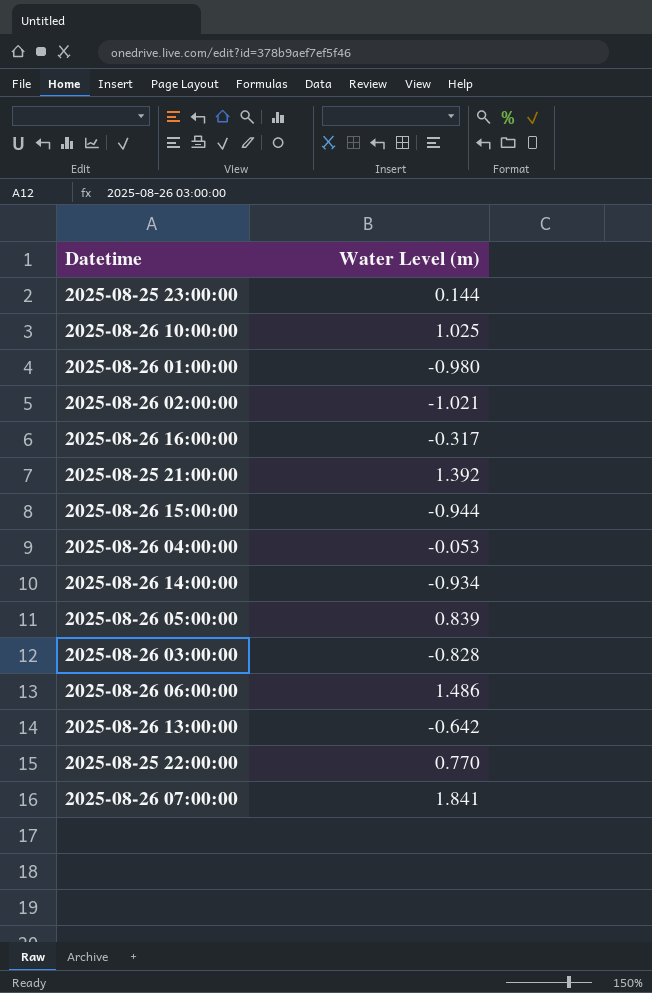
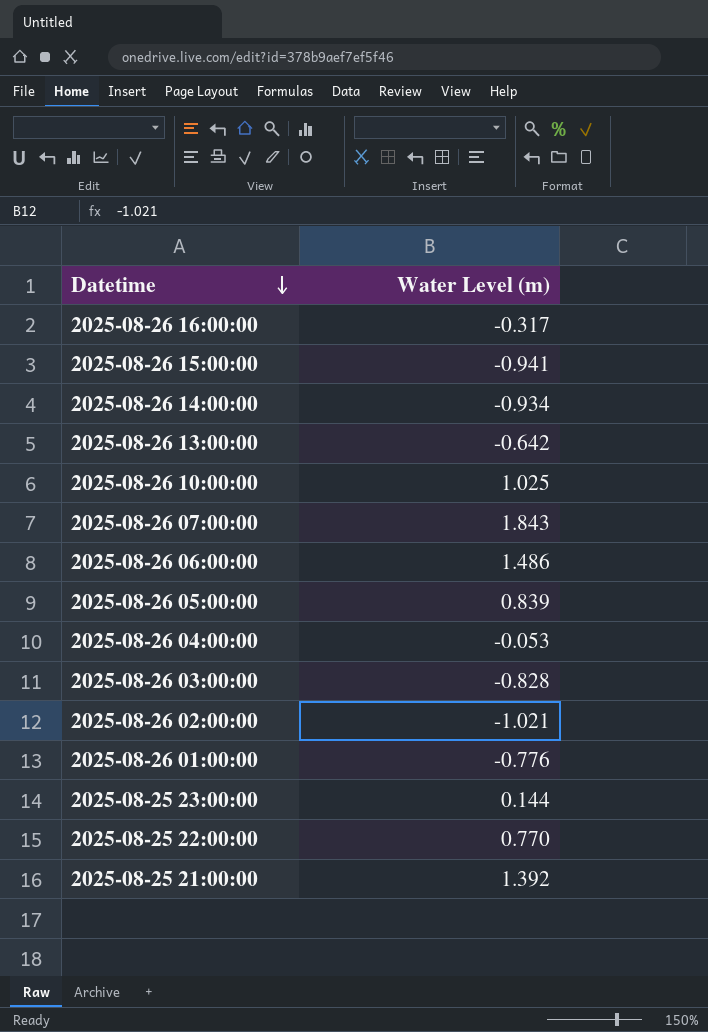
row order: none -> Datetime descending
2025-08-26 15:00:00 | Water Level (m): -0.944 -> -0.941
2025-08-26 07:00:00 | Water Level (m): 1.841 -> 1.843
2025-08-26 01:00:00 | Water Level (m): -0.980 -> -0.776

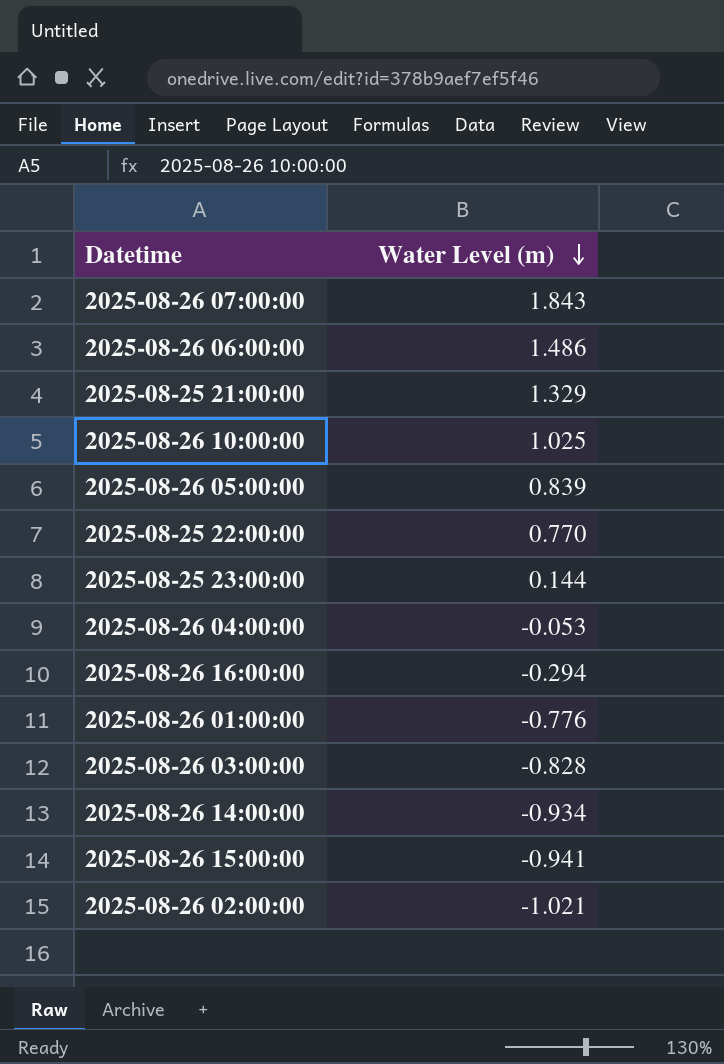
row order: Datetime descending -> Water Level (m) descending
row 2025-08-26 13:00:00: -0.642 -> none
2025-08-25 21:00:00 | Water Level (m): 1.392 -> 1.329
2025-08-26 16:00:00 | Water Level (m): -0.317 -> -0.294

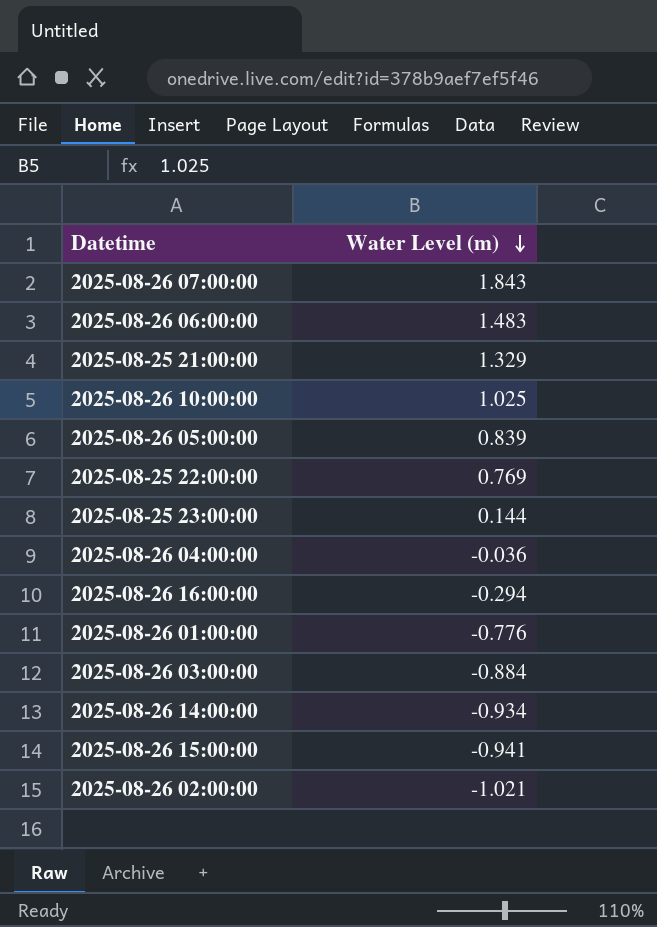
2025-08-26 06:00:00 | Water Level (m): 1.486 -> 1.483
2025-08-25 22:00:00 | Water Level (m): 0.770 -> 0.769
2025-08-26 04:00:00 | Water Level (m): -0.053 -> -0.036
2025-08-26 03:00:00 | Water Level (m): -0.828 -> -0.884

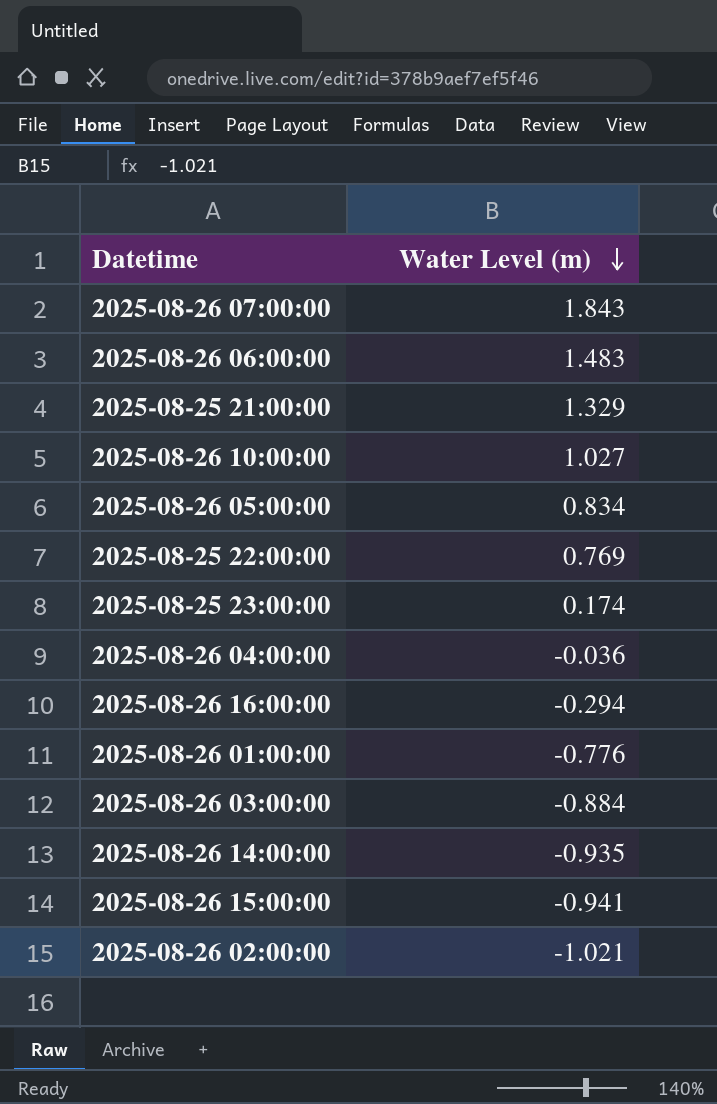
2025-08-26 10:00:00 | Water Level (m): 1.025 -> 1.027
2025-08-26 05:00:00 | Water Level (m): 0.839 -> 0.834
2025-08-25 23:00:00 | Water Level (m): 0.144 -> 0.174
2025-08-26 14:00:00 | Water Level (m): -0.934 -> -0.935

